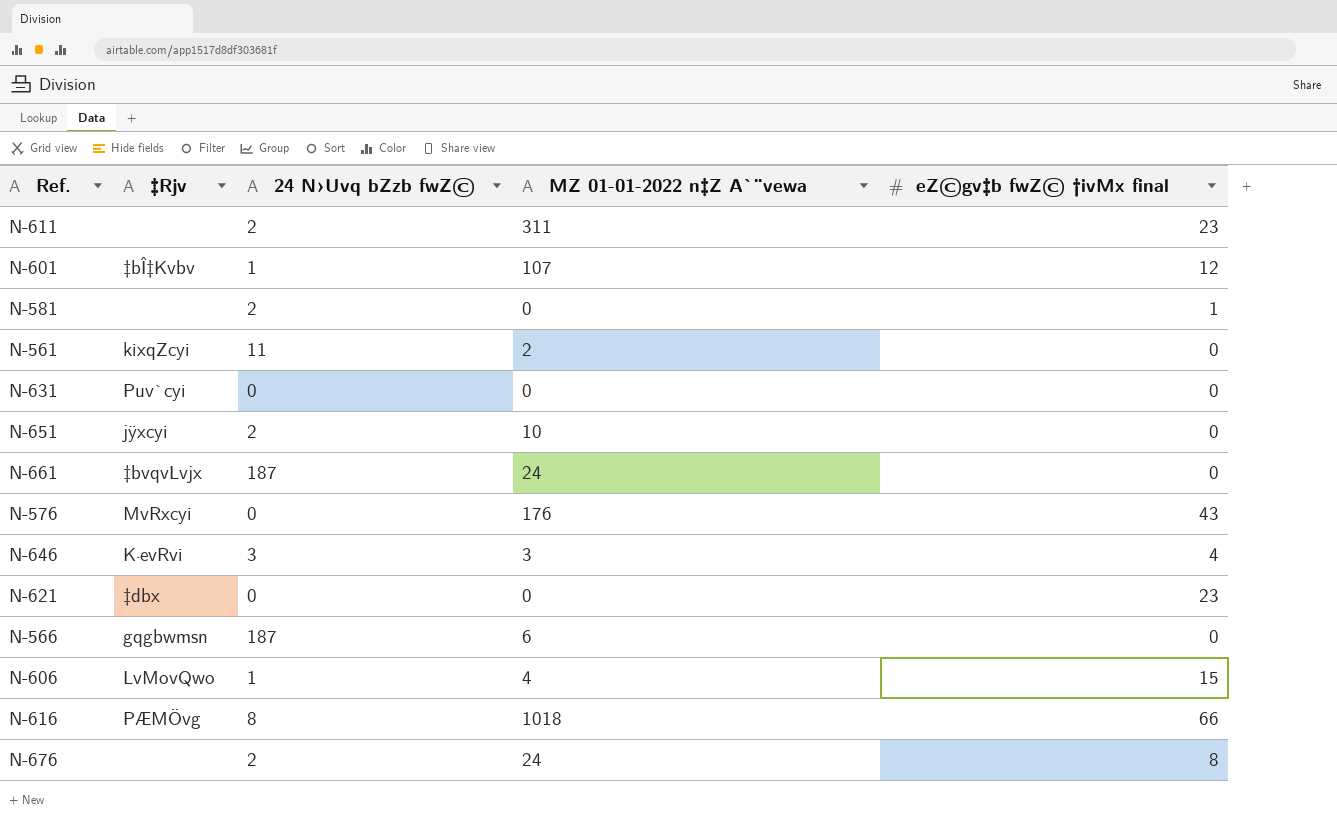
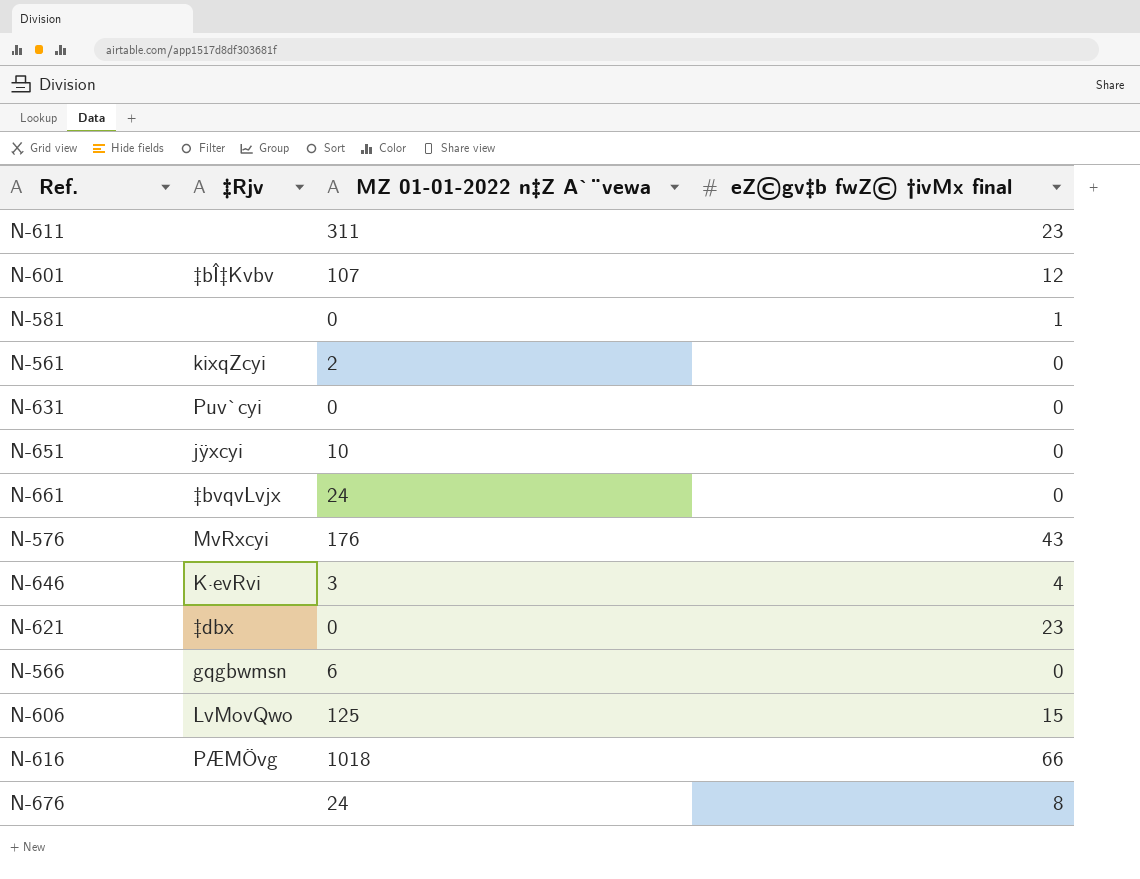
column 24 N›Uvq bZzb fwZ© | position: 3 -> none
N-606 | MZ 01-01-2022 n‡Z A`¨vewa: 4 -> 125

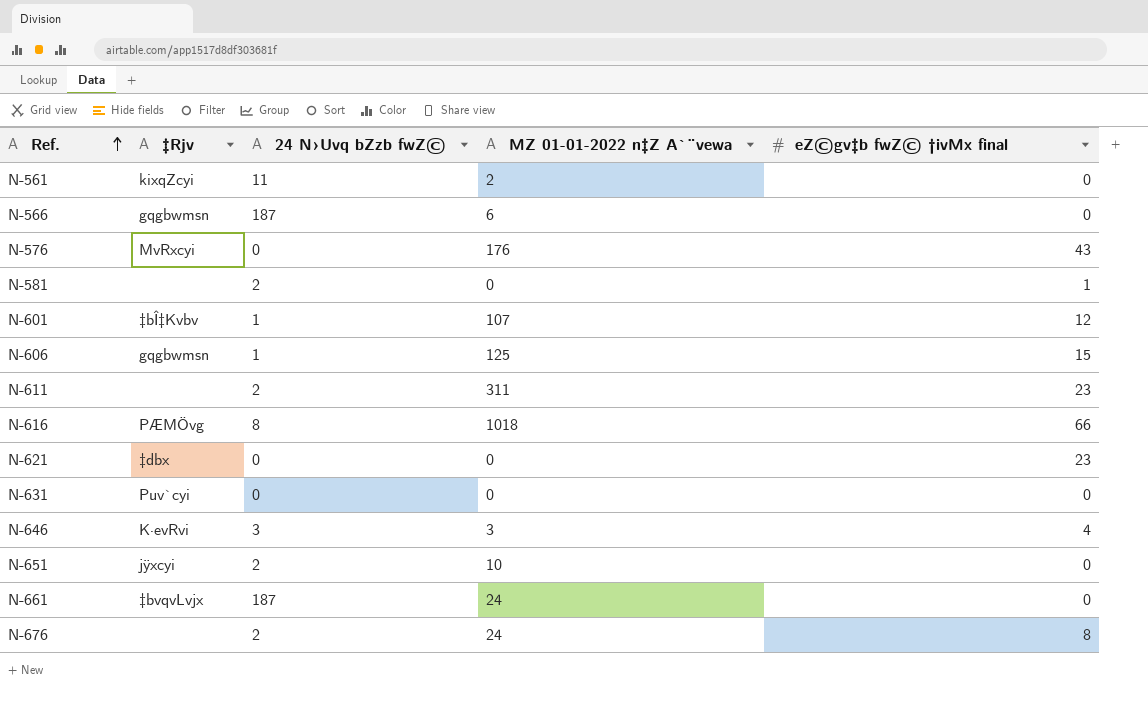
row order: none -> Ref. ascending
column 24 N›Uvq bZzb fwZ© | position: none -> 3
N-606 | ‡Rjv: LvMovQwo -> gqgbwmsn

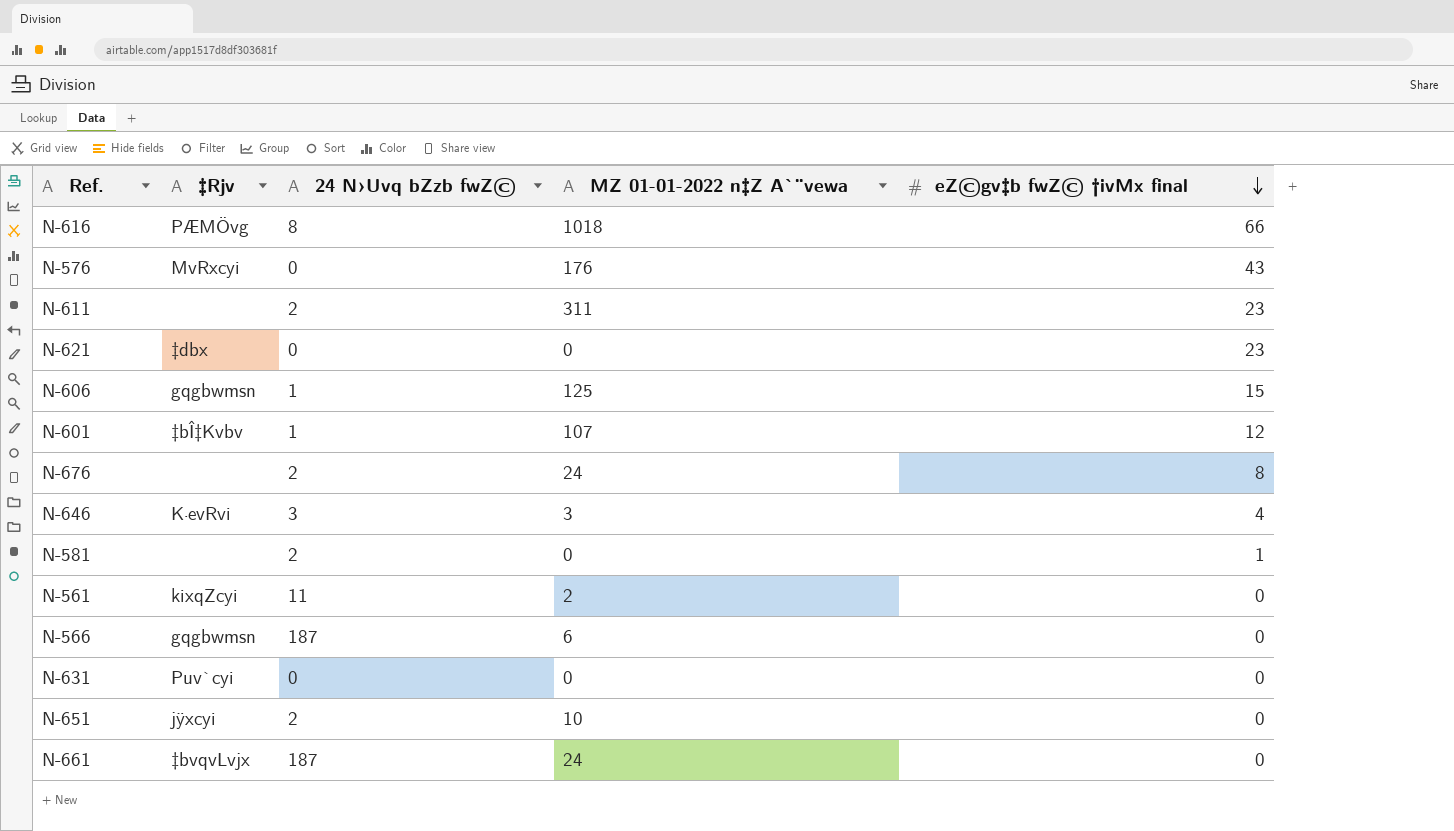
row order: Ref. ascending -> eZ©gv‡b fwZ© †ivMx final descending

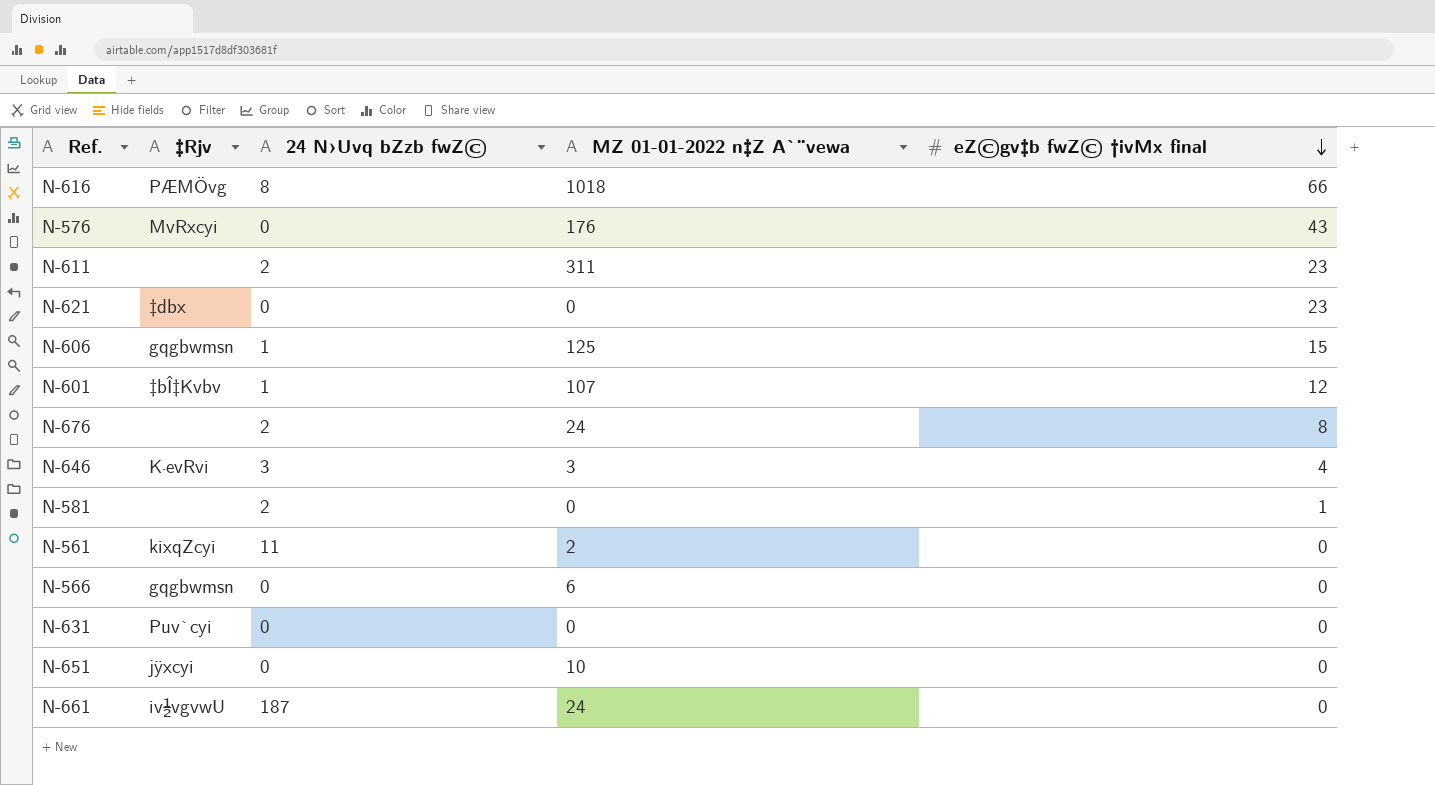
N-566 | 24 N›Uvq bZzb fwZ©: 187 -> 0
N-651 | 24 N›Uvq bZzb fwZ©: 2 -> 0
N-661 | ‡Rjv: ‡bvqvLvjx -> iv½vgvwU

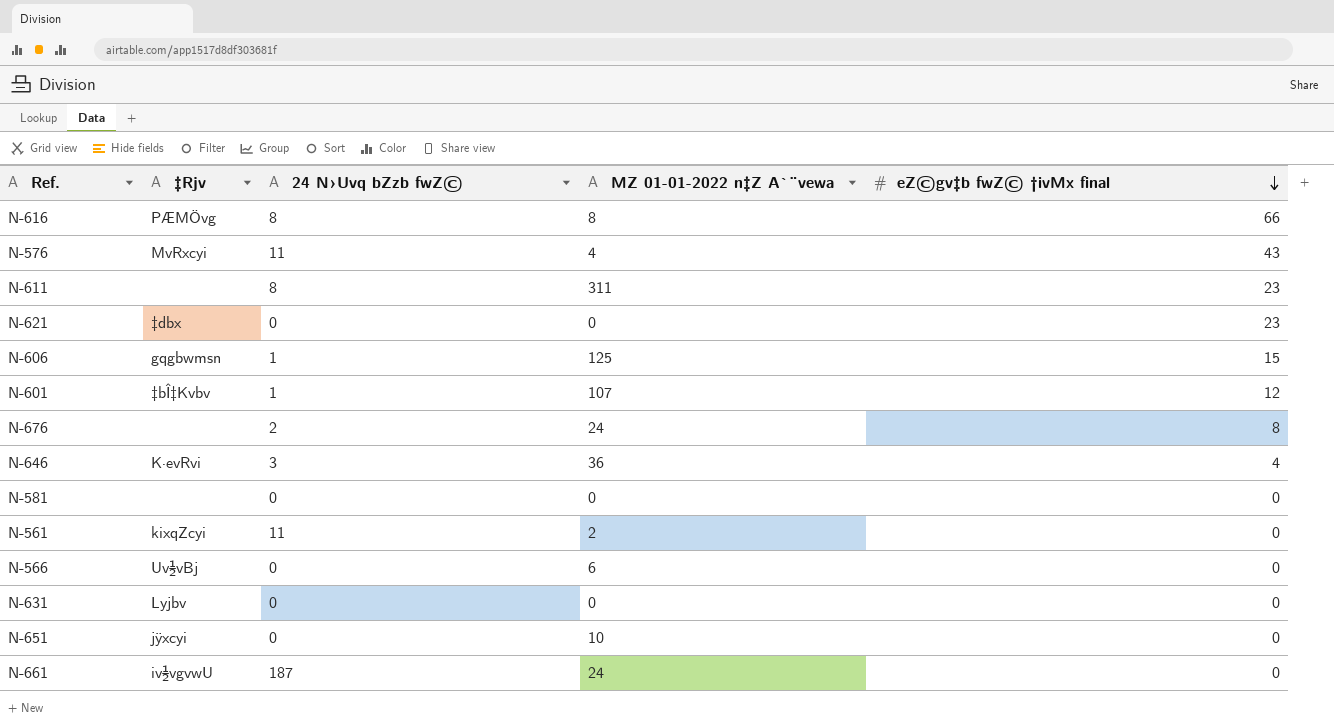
N-616 | MZ 01-01-2022 n‡Z A`¨vewa: 1018 -> 8
N-576 | 24 N›Uvq bZzb fwZ©: 0 -> 11
N-576 | MZ 01-01-2022 n‡Z A`¨vewa: 176 -> 4
N-611 | 24 N›Uvq bZzb fwZ©: 2 -> 8
N-646 | MZ 01-01-2022 n‡Z A`¨vewa: 3 -> 36
N-581 | 24 N›Uvq bZzb fwZ©: 2 -> 0
N-581 | eZ©gv‡b fwZ© †ivMx final: 1 -> 0
N-566 | ‡Rjv: gqgbwmsn -> Uv½vBj
N-631 | ‡Rjv: Puv`cyi -> Lyjbv

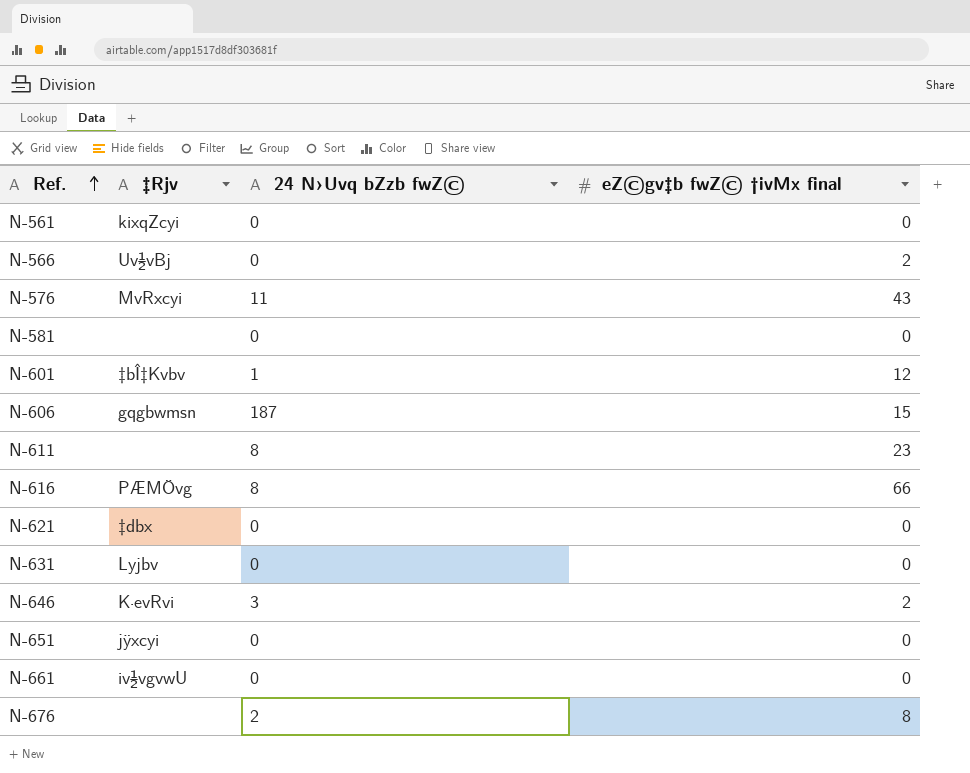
row order: eZ©gv‡b fwZ© †ivMx final descending -> Ref. ascending
column MZ 01-01-2022 n‡Z A`¨vewa | position: 4 -> none
N-561 | 24 N›Uvq bZzb fwZ©: 11 -> 0
N-566 | eZ©gv‡b fwZ© †ivMx final: 0 -> 2
N-606 | 24 N›Uvq bZzb fwZ©: 1 -> 187
N-621 | eZ©gv‡b fwZ© †ivMx final: 23 -> 0
N-646 | eZ©gv‡b fwZ© †ivMx final: 4 -> 2
N-661 | 24 N›Uvq bZzb fwZ©: 187 -> 0

